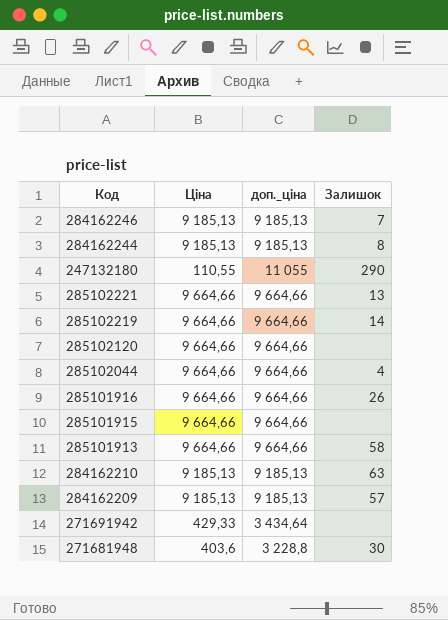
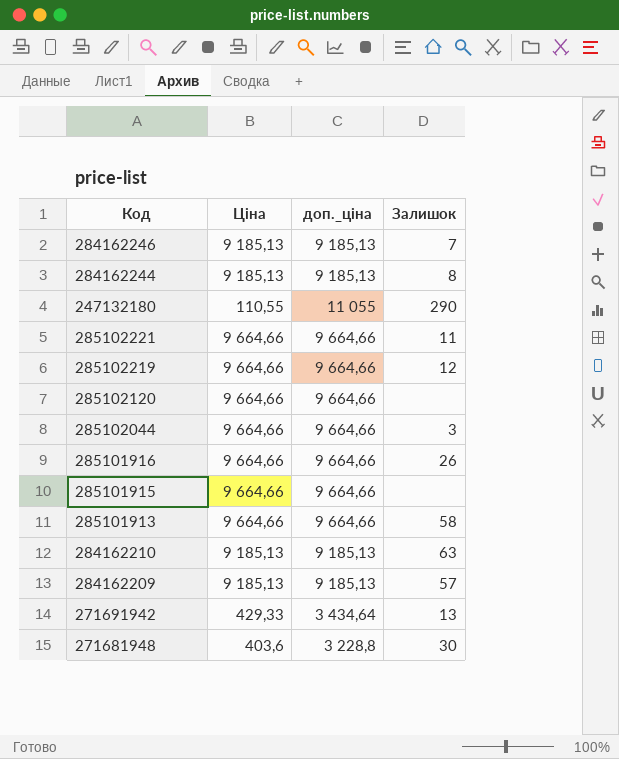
285102221 | Залишок: 13 -> 11
285102219 | Залишок: 14 -> 12
285102044 | Залишок: 4 -> 3
271691942 | Залишок: none -> 13

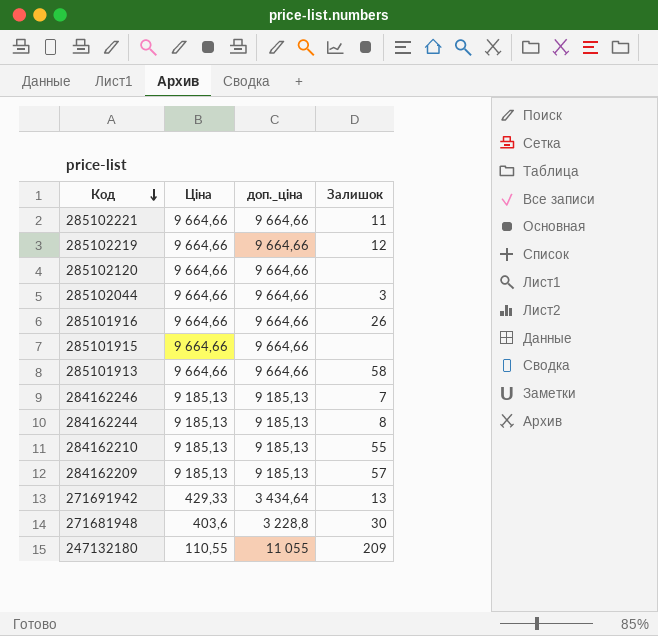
row order: none -> Код descending
284162210 | Залишок: 63 -> 55
247132180 | Залишок: 290 -> 209

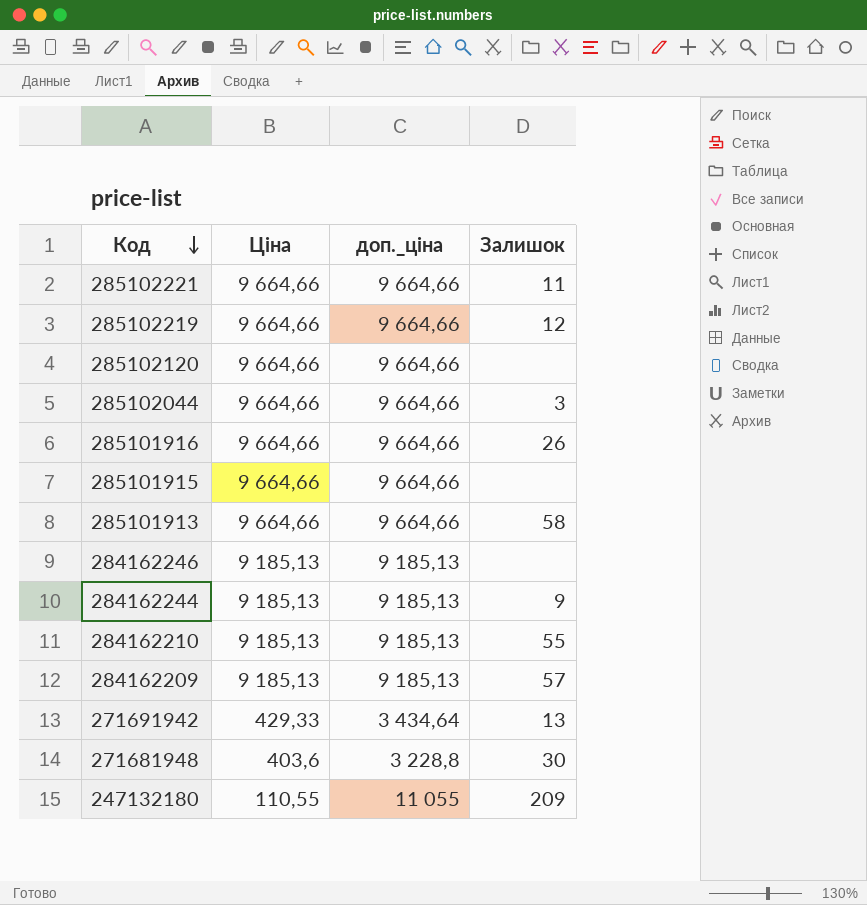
284162246 | Залишок: 7 -> none
284162244 | Залишок: 8 -> 9

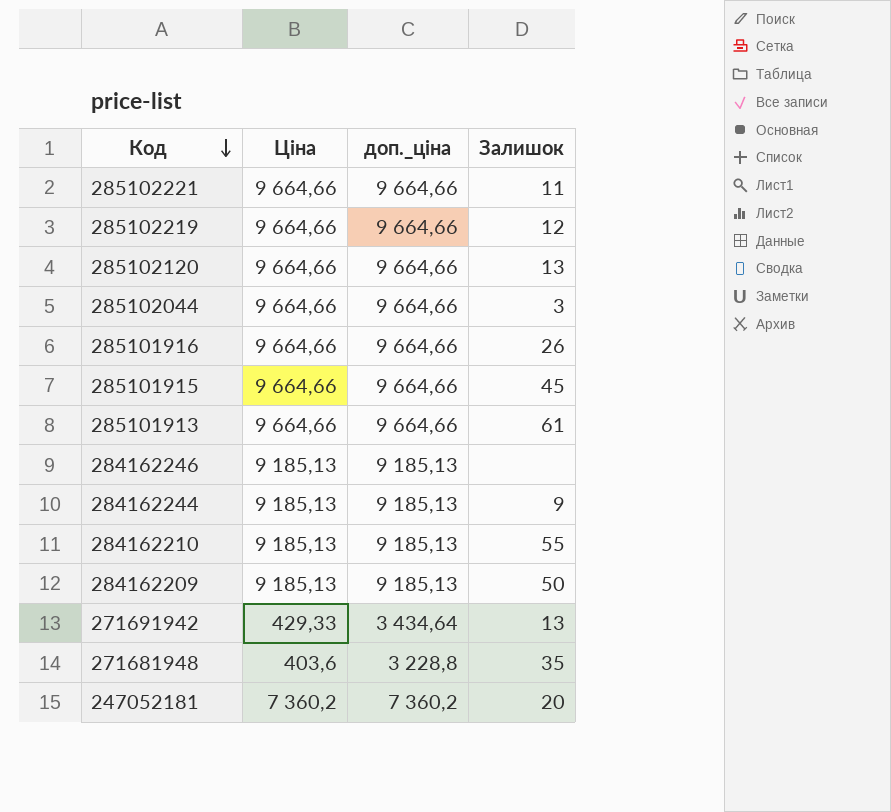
row 247132180: 110,55 | 11 055 | 209 -> none
285102120 | Залишок: none -> 13
285101915 | Залишок: none -> 45
285101913 | Залишок: 58 -> 61
284162209 | Залишок: 57 -> 50
271681948 | Залишок: 30 -> 35
row 247052181: none -> 7 360,2 | 7 360,2 | 20

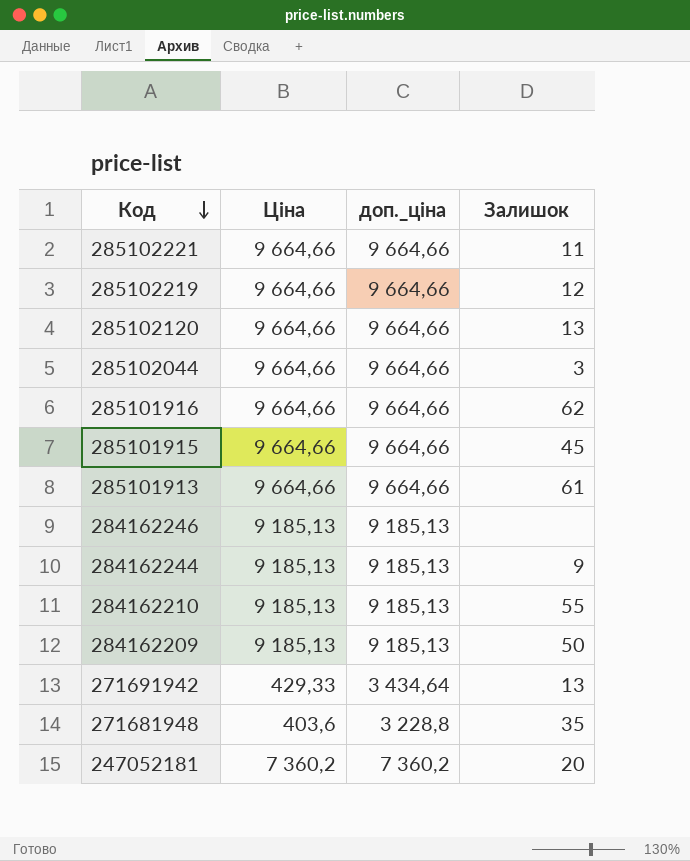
285101916 | Залишок: 26 -> 62

